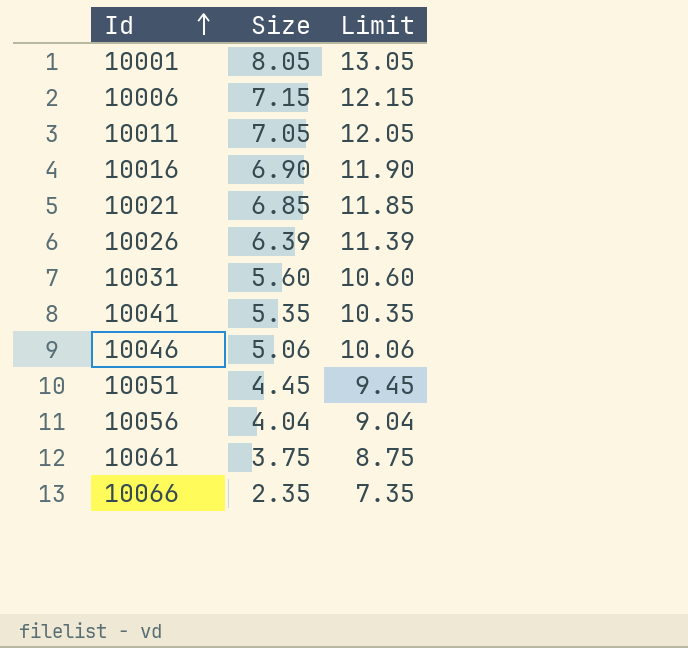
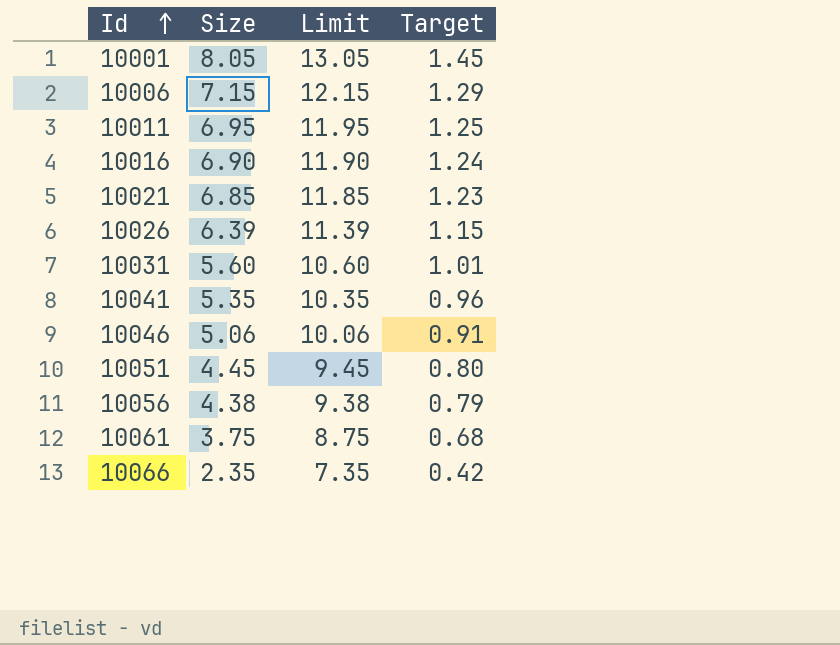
column Target | formula: none -> [Size] * 0.18
10011 | Size: 7.05 -> 6.95
10011 | Limit: 12.05 -> 11.95
10056 | Size: 4.04 -> 4.38
10056 | Limit: 9.04 -> 9.38

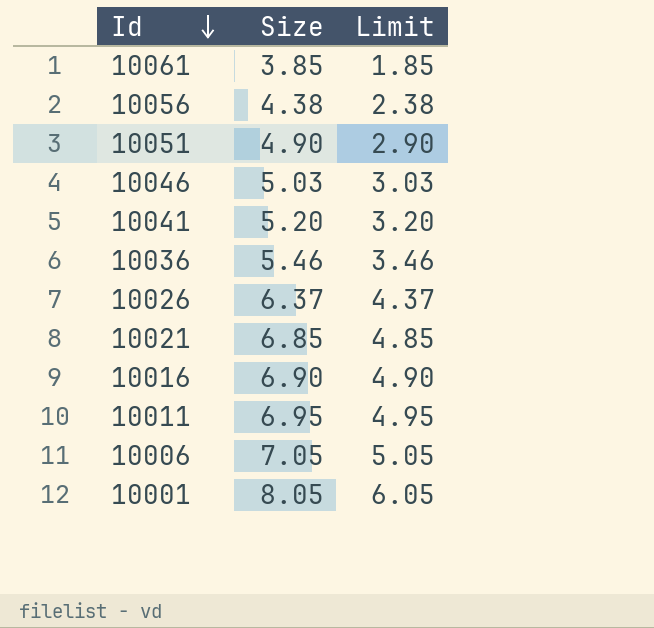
row order: Id ascending -> Id descending
column Target | formula: [Size] * 0.18 -> none
column Limit | formula: [Size] + 5 -> [Size] - 2
row 10031: 5.60 | 10.60 | 1.01 -> none
row 10066: 2.35 | 7.35 | 0.42 -> none
10061 | Size: 3.75 -> 3.85
10051 | Size: 4.45 -> 4.90
10046 | Size: 5.06 -> 5.03
10041 | Size: 5.35 -> 5.20
row 10036: none -> 5.46 | 3.46
10026 | Size: 6.39 -> 6.37
10006 | Size: 7.15 -> 7.05

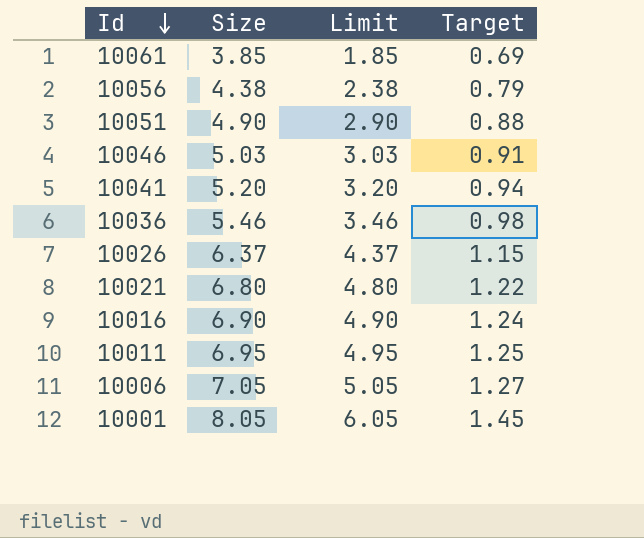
column Target | formula: none -> [Size] * 0.18
10021 | Size: 6.85 -> 6.80
10021 | Limit: 4.85 -> 4.80

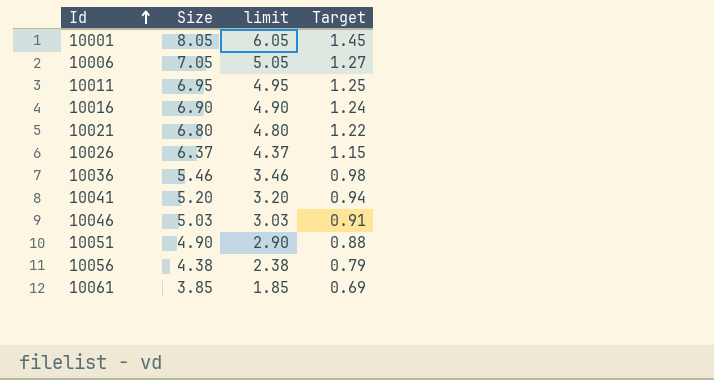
row order: Id descending -> Id ascending
column name: Limit -> limit

